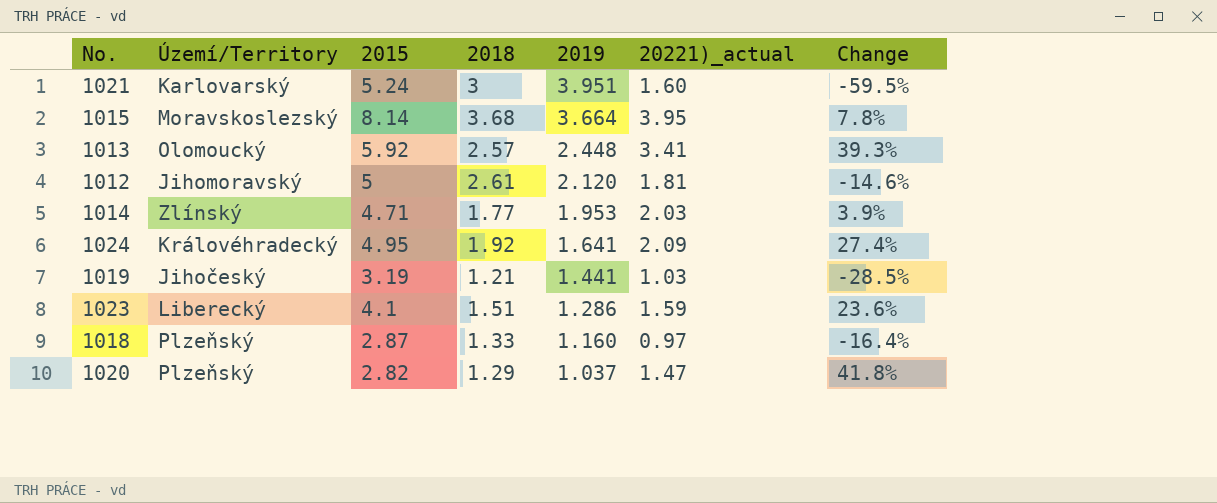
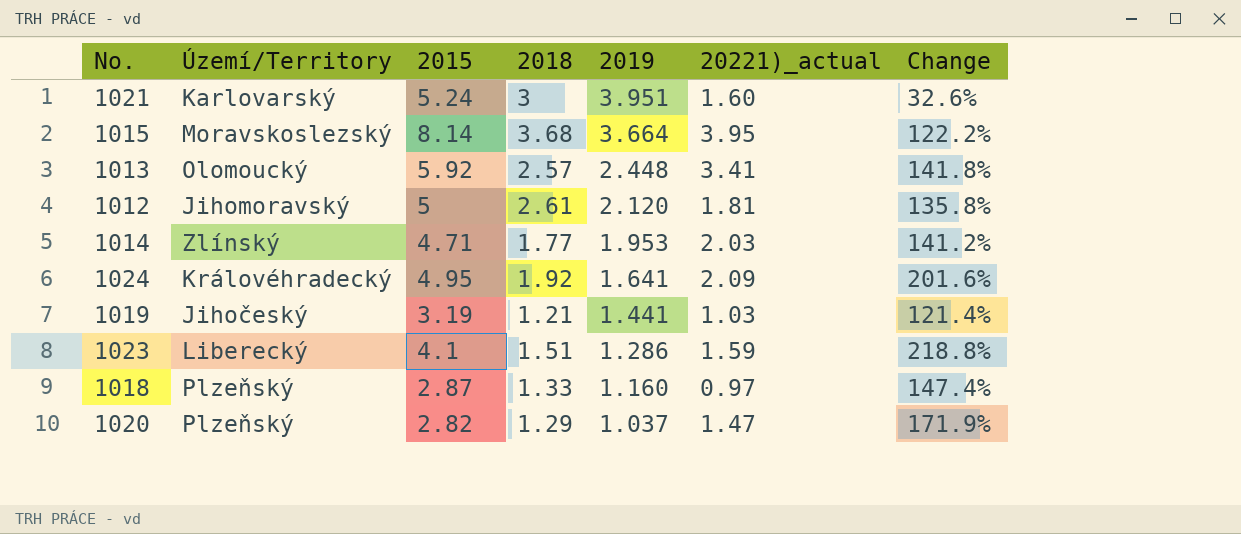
column Change | formula: ([20221)_actual] - [2019]) / [2019] -> ([2015] - [2019]) / [2019]

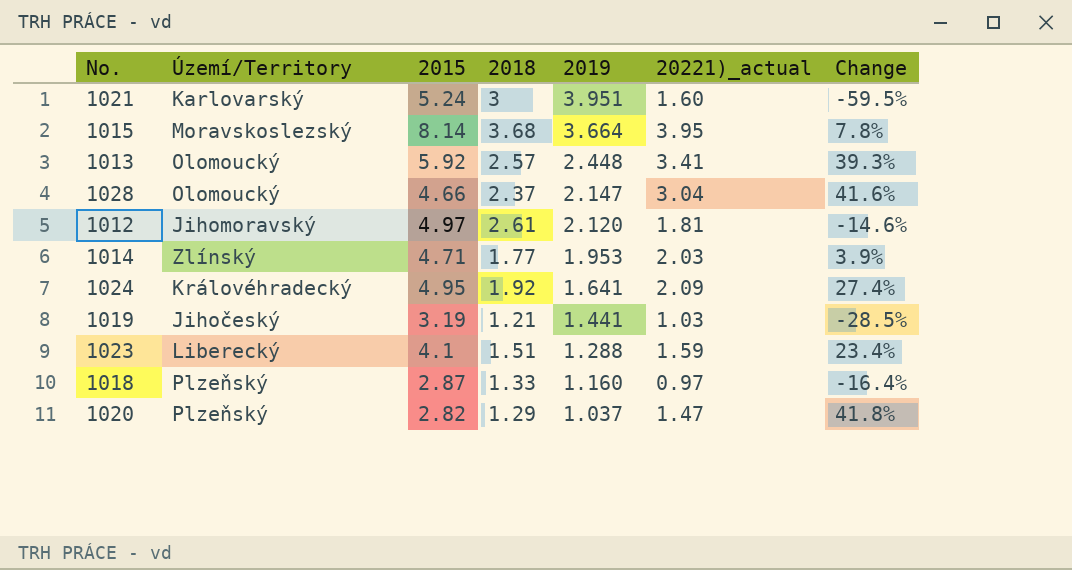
column Change | formula: ([2015] - [2019]) / [2019] -> ([20221)_actual] - [2019]) / [2019]
row 1028: none -> Olomoucký | 4.66 | 2.37 | 2.147 | 3.04 | 41.6%
1012 | 2015: 5 -> 4.97
1023 | 2019: 1.286 -> 1.288

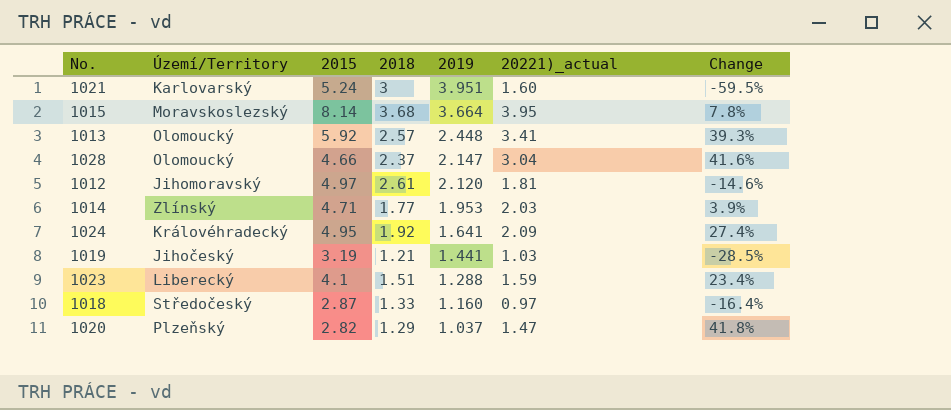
1018 | Území/Territory: Plzeňský -> Středočeský

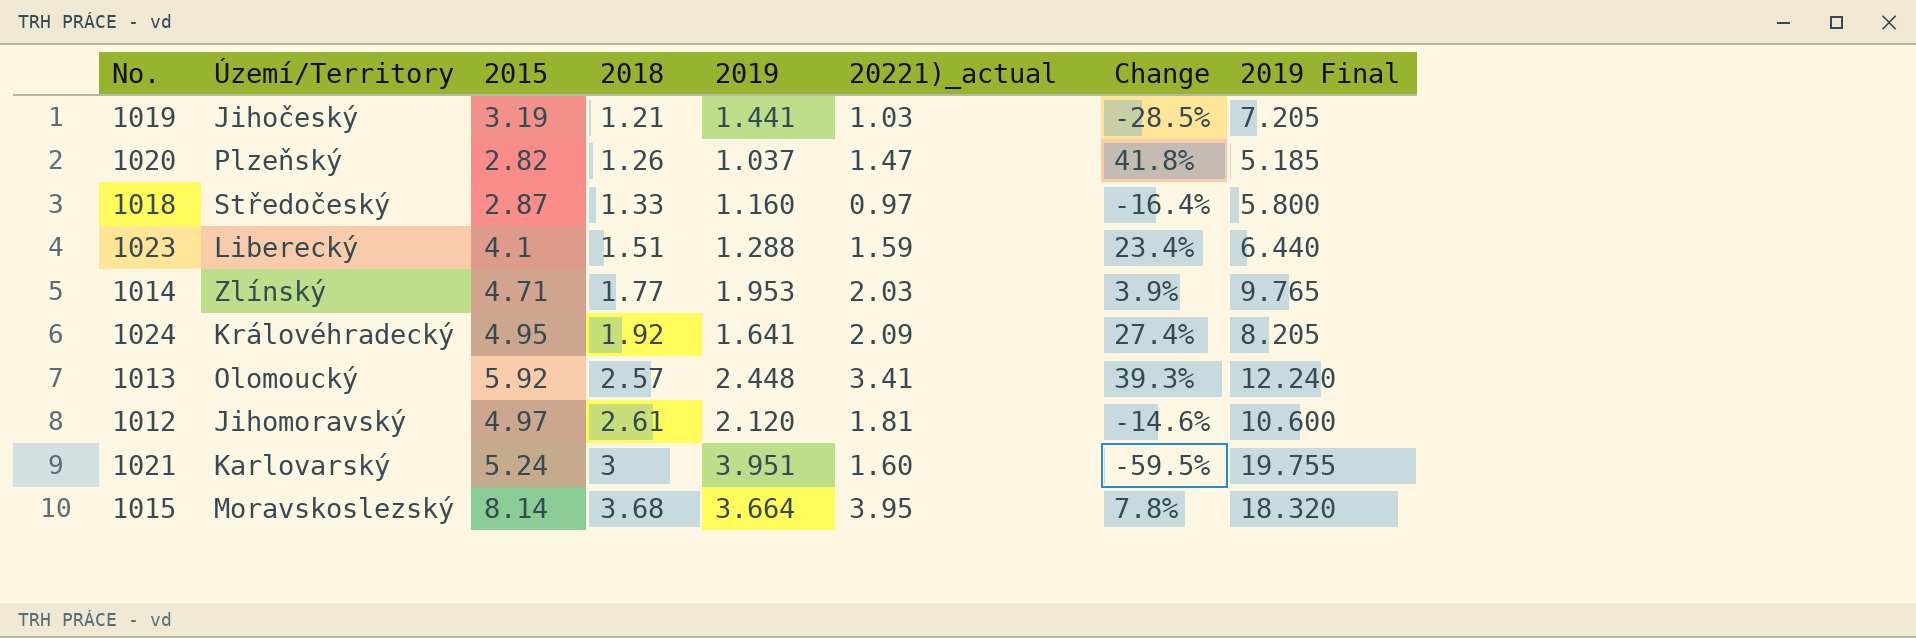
row order: 2019 descending -> 2018 ascending
column 2019 Final | formula: none -> [2019] * 5
row 1028: Olomoucký | 4.66 | 2.37 | 2.147 | 3.04 | 41.6% -> none
1020 | 2018: 1.29 -> 1.26

